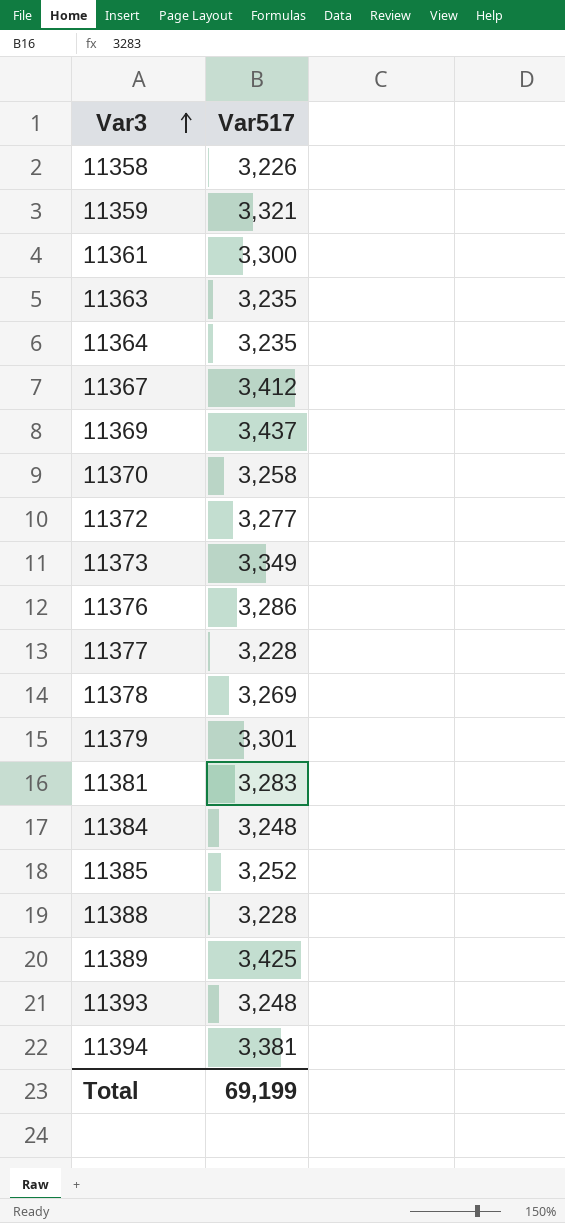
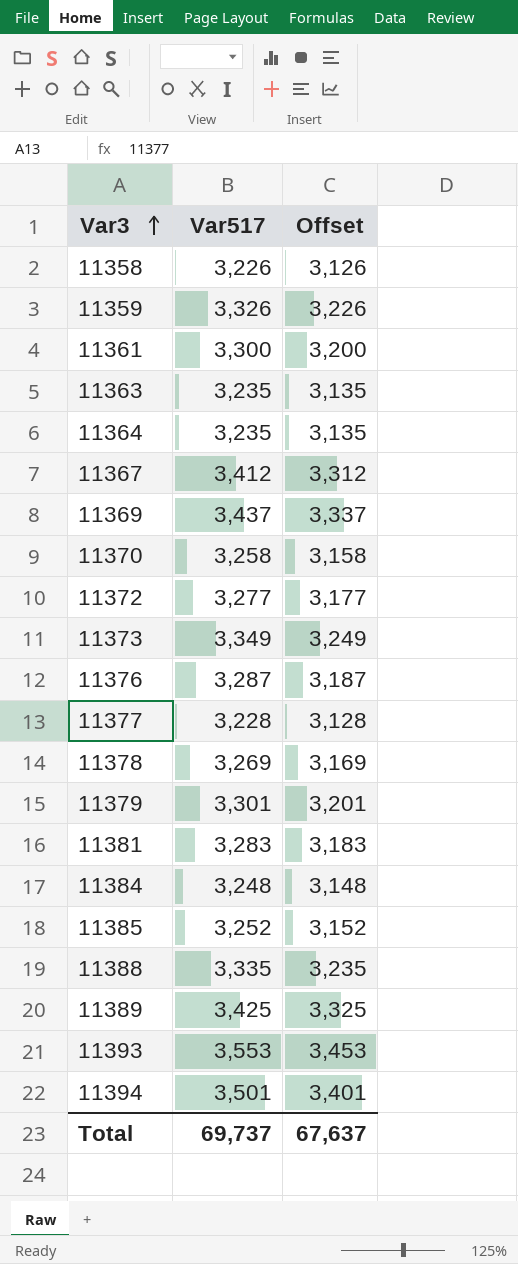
column Offset | formula: none -> [Var517] - 100
11359 | Var517: 3,321 -> 3,326
11376 | Var517: 3,286 -> 3,287
11388 | Var517: 3,228 -> 3,335
11393 | Var517: 3,248 -> 3,553
11394 | Var517: 3,381 -> 3,501
Total | Var517: 69,199 -> 69,737

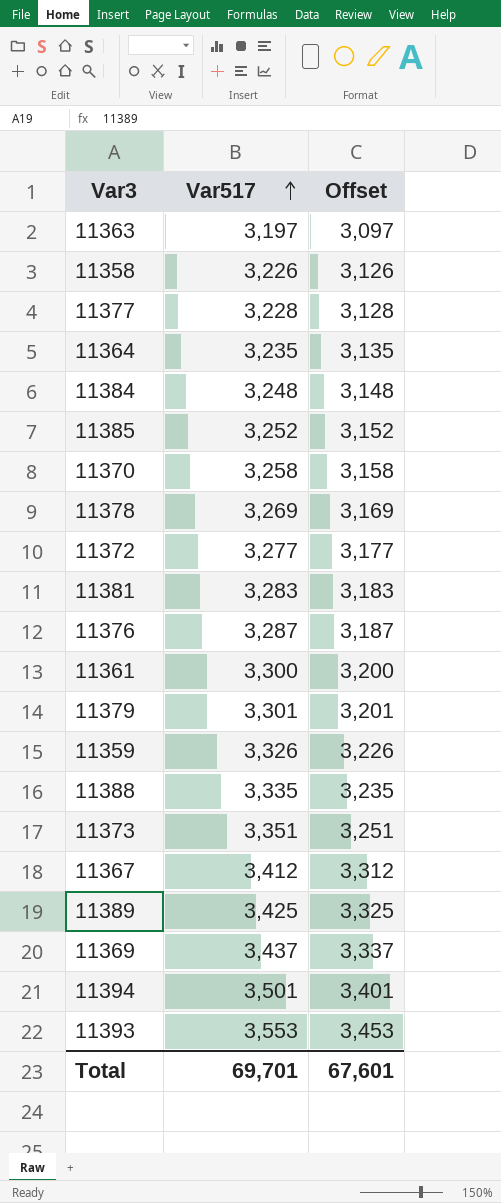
row order: Var3 ascending -> Var517 ascending
11363 | Var517: 3,235 -> 3,197
11363 | Offset: 3,135 -> 3,097
11373 | Var517: 3,349 -> 3,351
11373 | Offset: 3,249 -> 3,251
Total | Var517: 69,737 -> 69,701
Total | Offset: 67,637 -> 67,601

